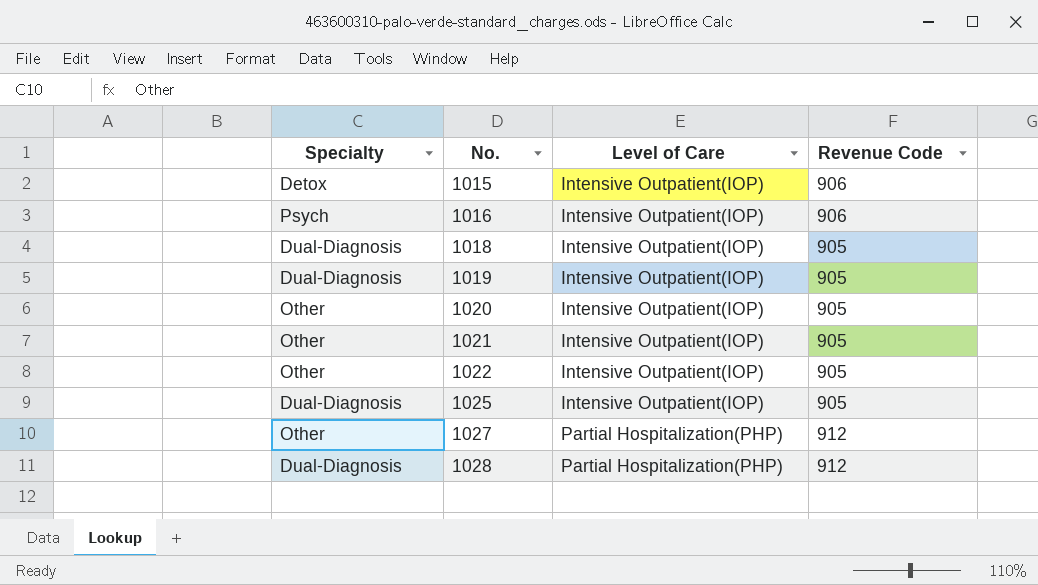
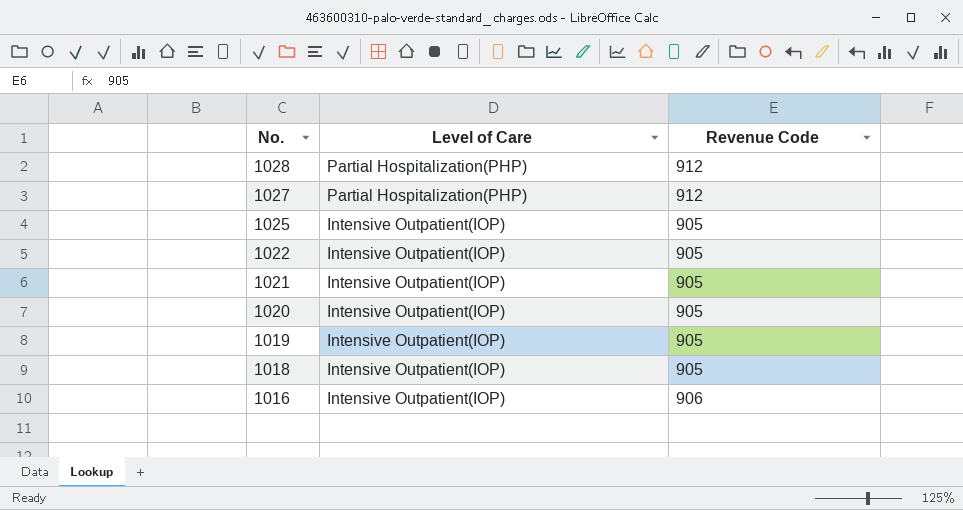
row order: No. ascending -> No. descending
column Specialty | position: 1 -> none
row 1015: Detox | Intensive Outpatient(IOP) | 906 -> none

